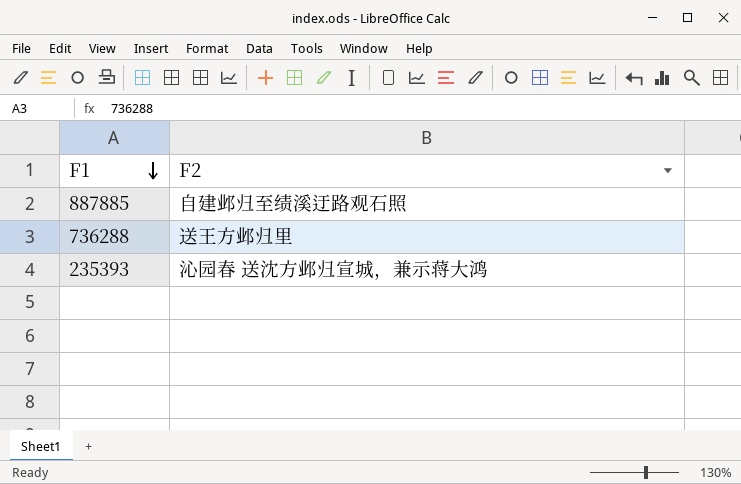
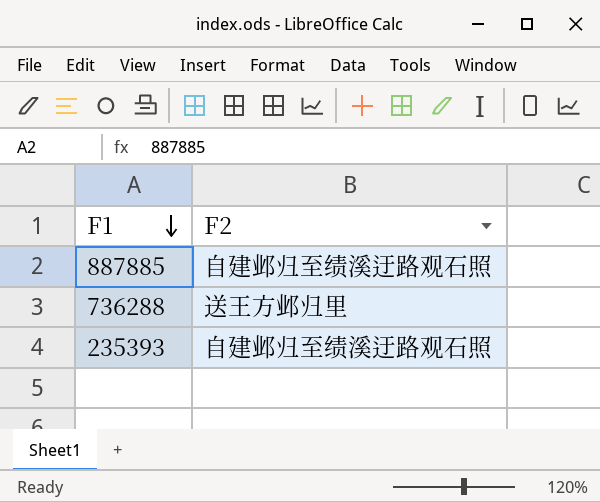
235393 | F2: 沁园春 送沈方邺归宣城，兼示蒋大鸿 -> 自建邺归至绩溪迂路观石照

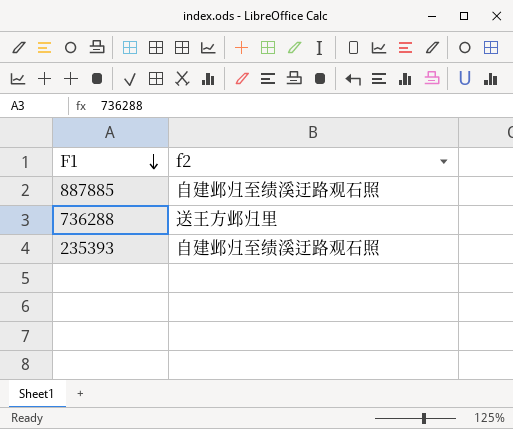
column name: F2 -> f2

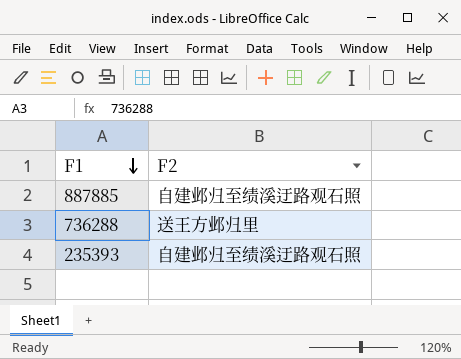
column name: f2 -> F2

